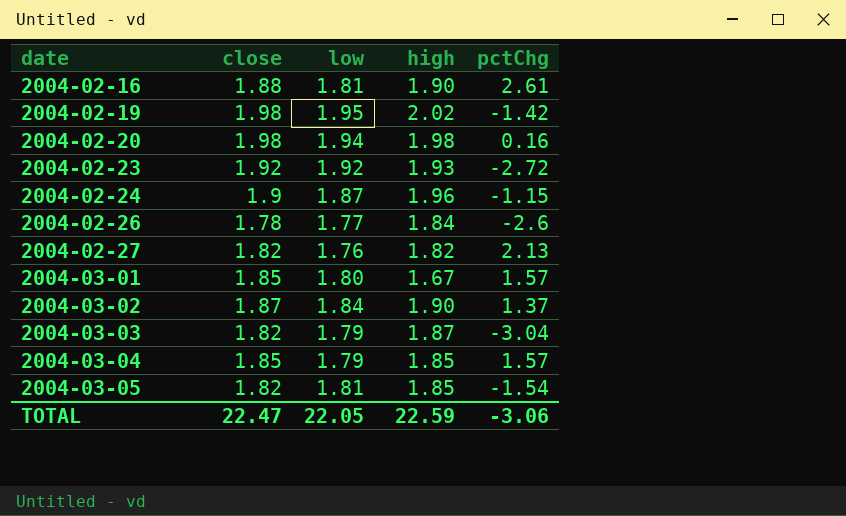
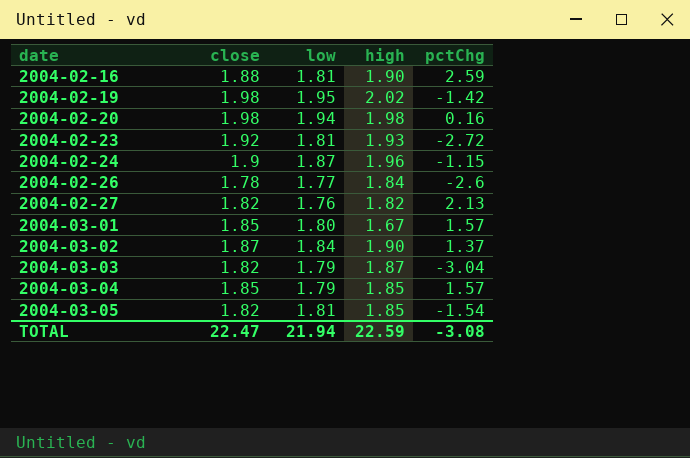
2004-02-16 | pctChg: 2.61 -> 2.59
2004-02-23 | low: 1.92 -> 1.81
TOTAL | low: 22.05 -> 21.94
TOTAL | pctChg: -3.06 -> -3.08

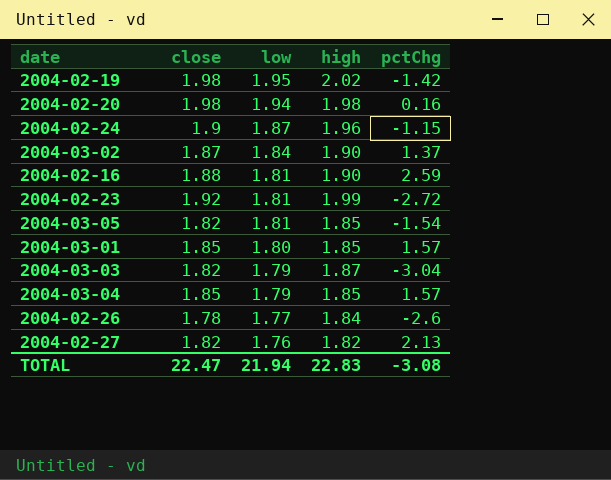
row order: date ascending -> low descending
2004-02-23 | high: 1.93 -> 1.99
2004-03-01 | high: 1.67 -> 1.85
TOTAL | high: 22.59 -> 22.83

